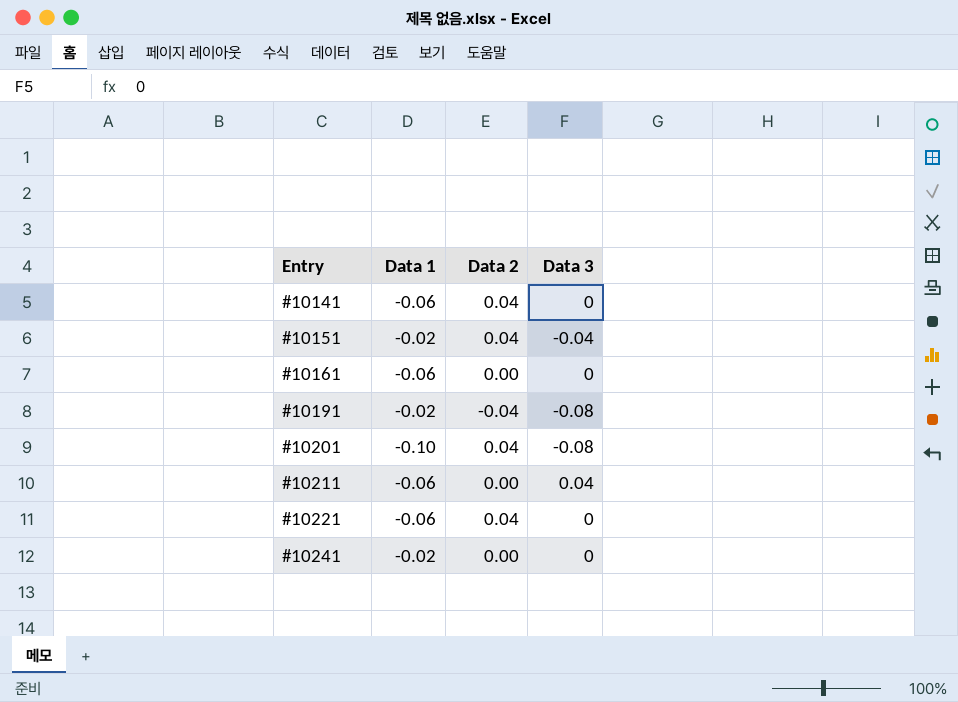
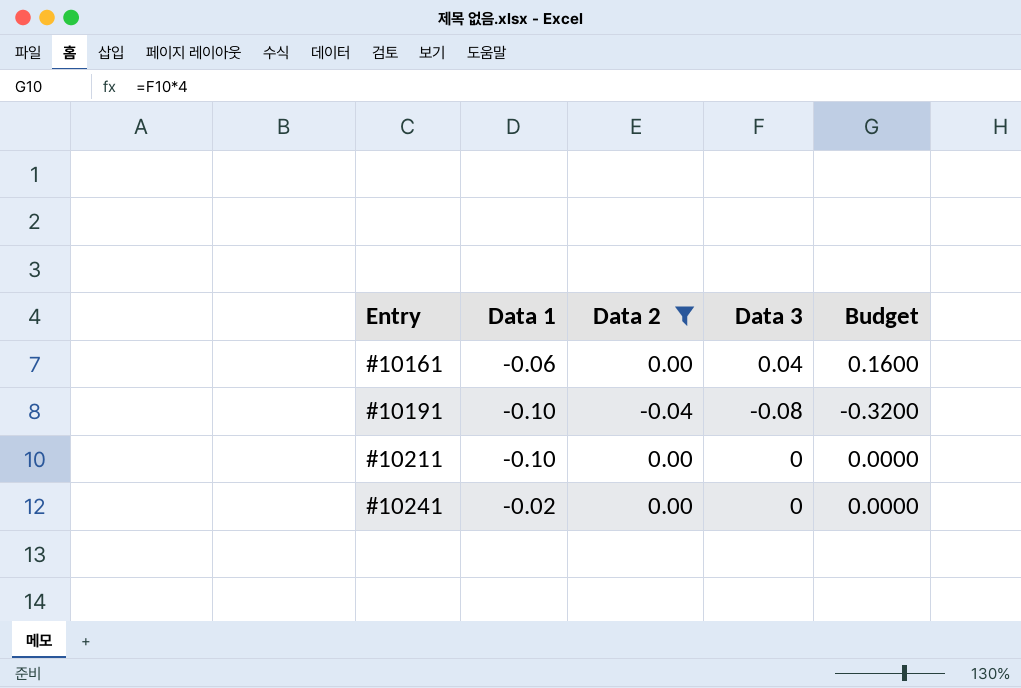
filter: none -> Data 2 != 0.04
column Budget | formula: none -> [Data 3] * 4
#10161 | Data 3: 0 -> 0.04
#10191 | Data 1: -0.02 -> -0.10
#10211 | Data 1: -0.06 -> -0.10
#10211 | Data 3: 0.04 -> 0

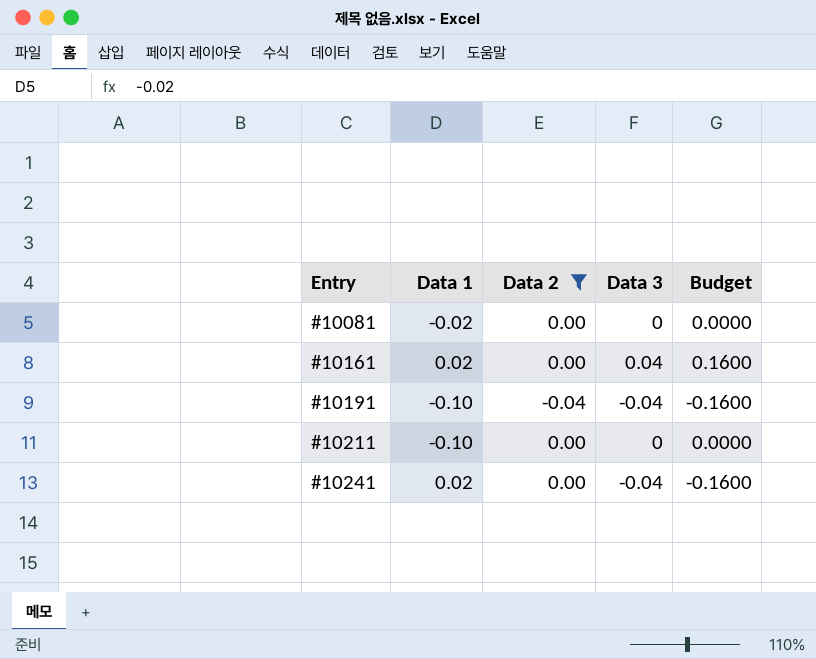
row #10081: none -> -0.02 | 0.00 | 0 | 0.0000
#10161 | Data 1: -0.06 -> 0.02
#10191 | Data 3: -0.08 -> -0.04
#10191 | Budget: -0.3200 -> -0.1600
#10241 | Data 1: -0.02 -> 0.02
#10241 | Data 3: 0 -> -0.04
#10241 | Budget: 0.0000 -> -0.1600

